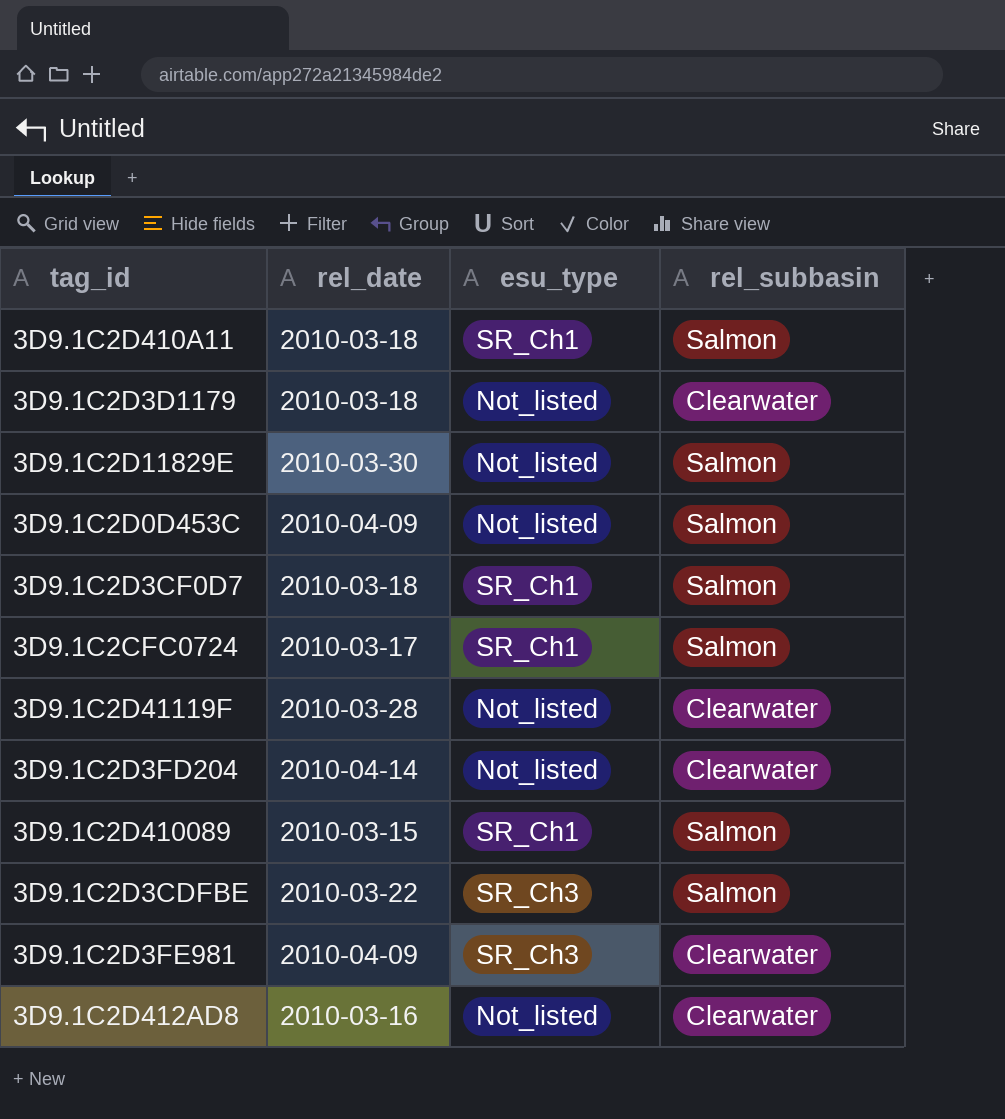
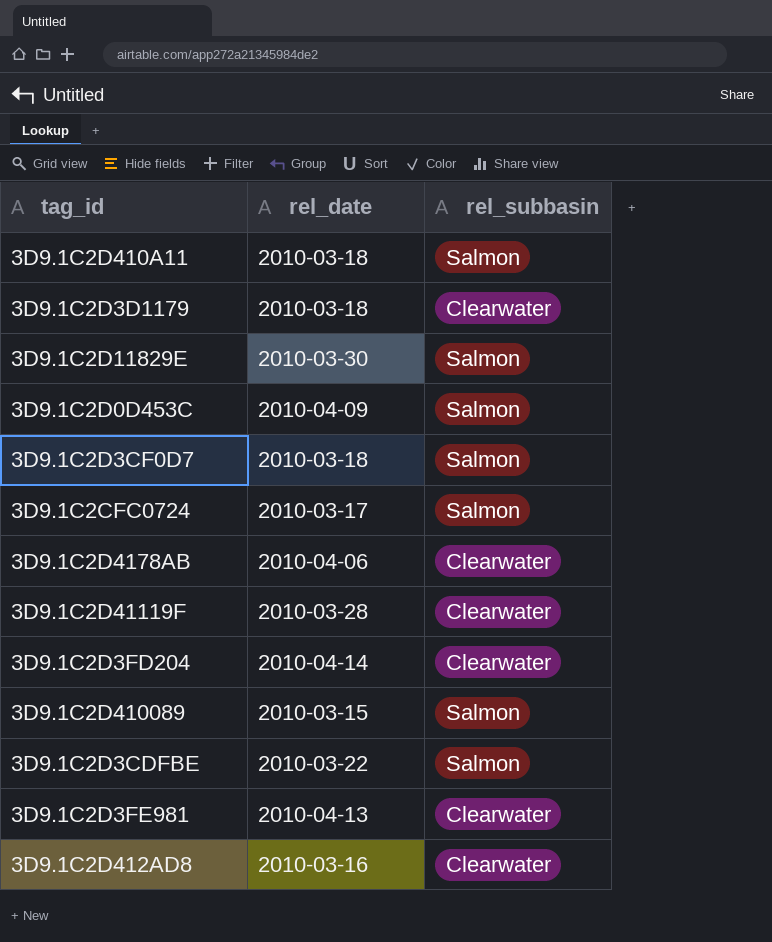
column esu_type | position: 3 -> none
row 3D9.1C2D4178AB: none -> 2010-04-06 | Clearwater
3D9.1C2D3FE981 | rel_date: 2010-04-09 -> 2010-04-13

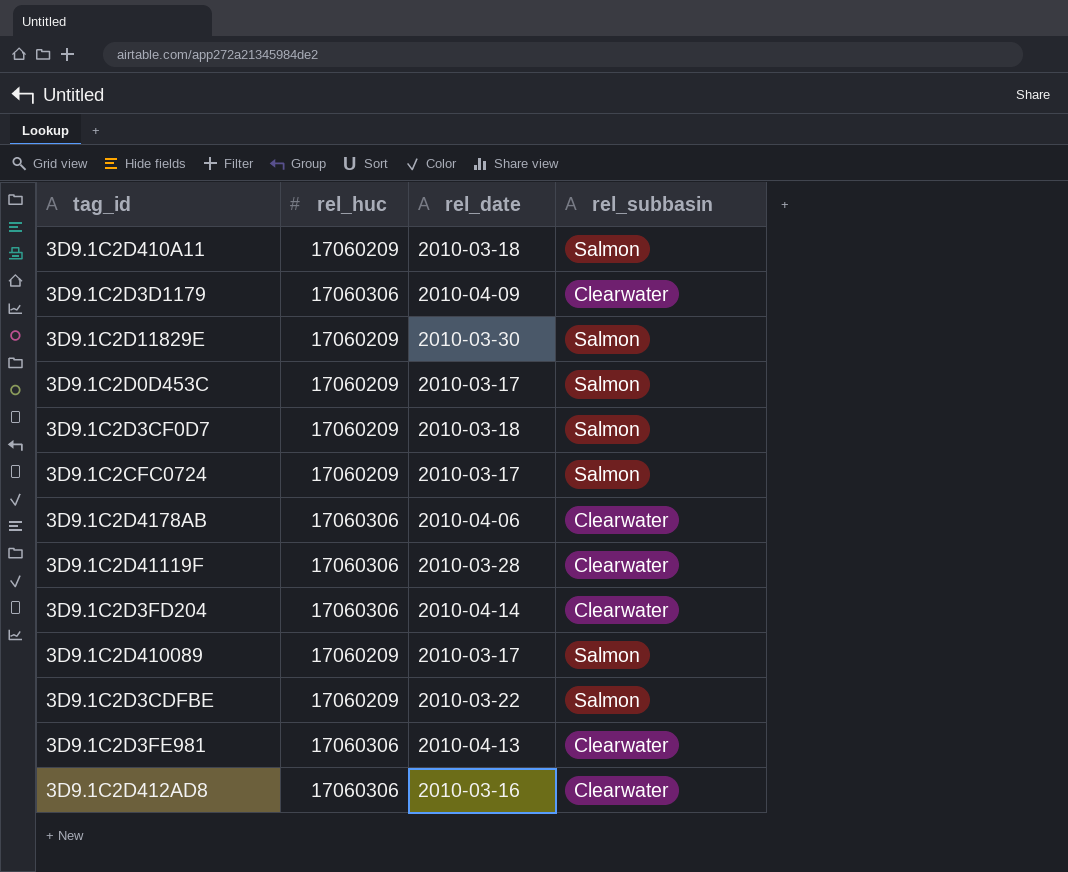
column rel_huc | position: none -> 2
3D9.1C2D3D1179 | rel_date: 2010-03-18 -> 2010-04-09
3D9.1C2D0D453C | rel_date: 2010-04-09 -> 2010-03-17
3D9.1C2D410089 | rel_date: 2010-03-15 -> 2010-03-17

